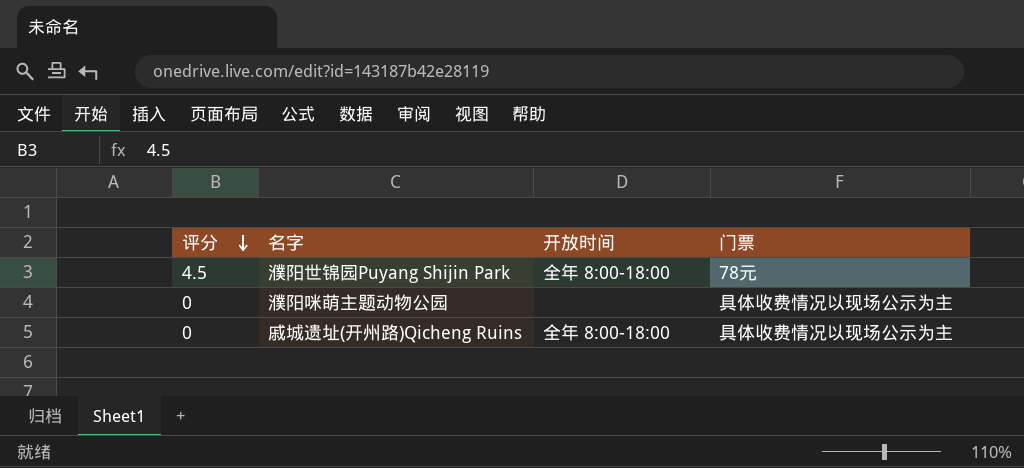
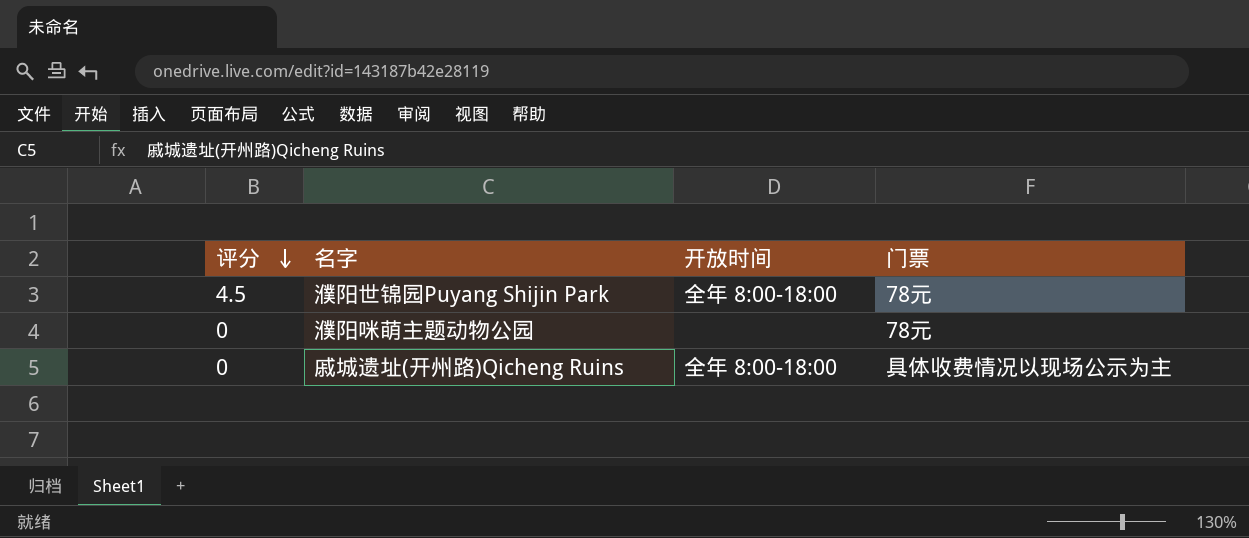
濮阳咪萌主题动物公园 | 门票: 具体收费情况以现场公示为主 -> 78元

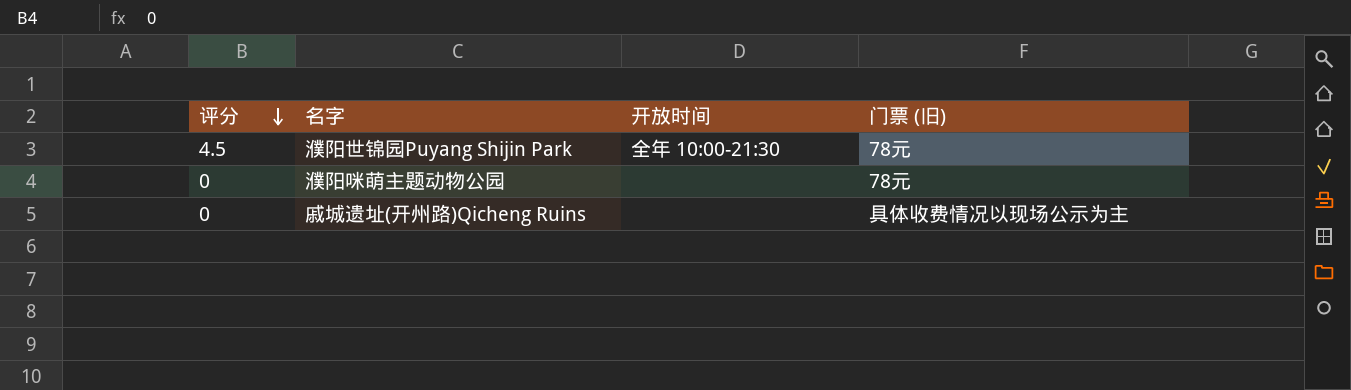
column name: 门票 -> 门票 (旧)
濮阳世锦园Puyang Shijin Park | 开放时间: 全年 8:00-18:00 -> 全年 10:00-21:30
戚城遗址(开州路)Qicheng Ruins | 开放时间: 全年 8:00-18:00 -> none

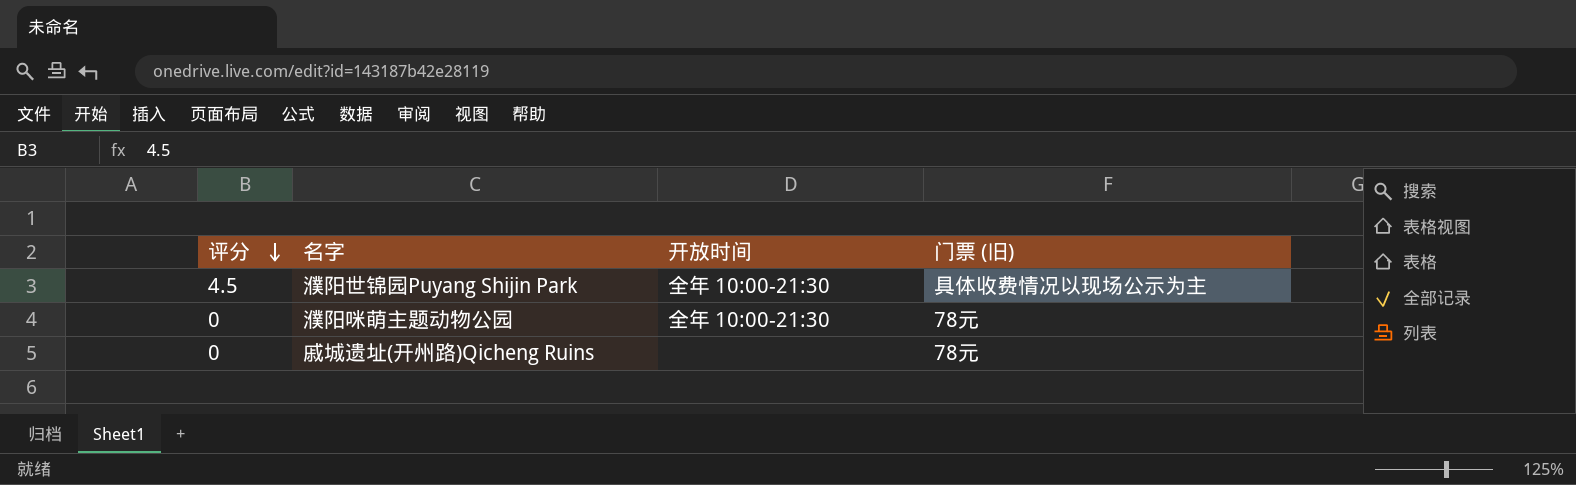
濮阳世锦园Puyang Shijin Park | 门票 (旧): 78元 -> 具体收费情况以现场公示为主
濮阳咪萌主题动物公园 | 开放时间: none -> 全年 10:00-21:30
戚城遗址(开州路)Qicheng Ruins | 门票 (旧): 具体收费情况以现场公示为主 -> 78元

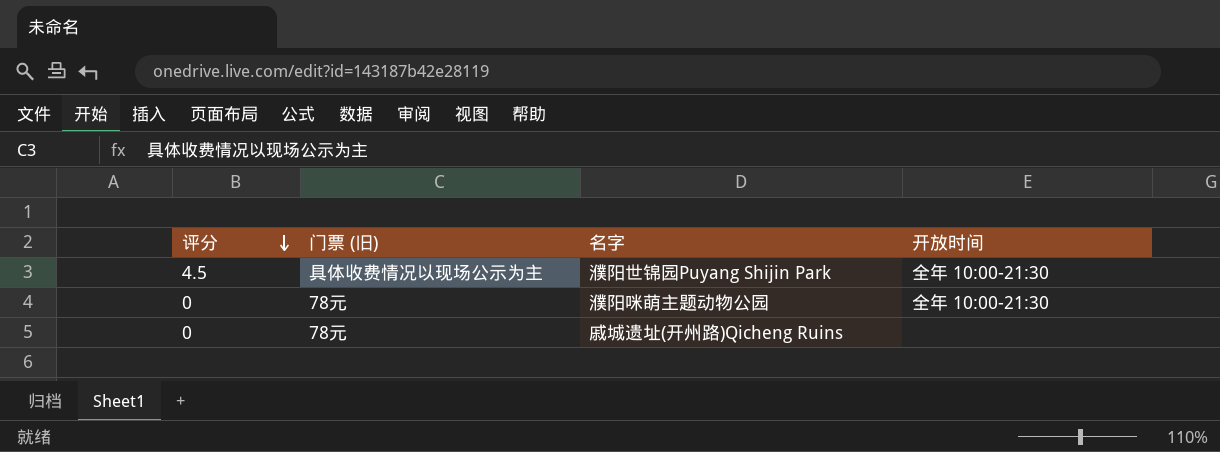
column 门票 (旧) | position: 4 -> 2

